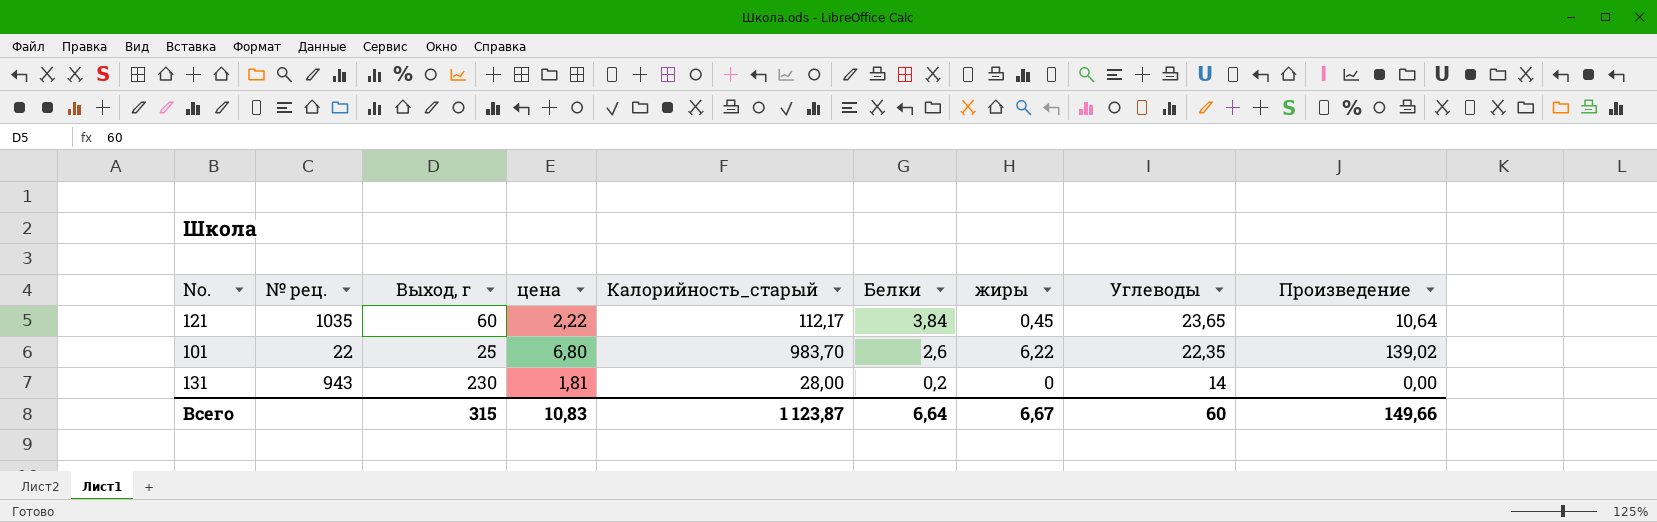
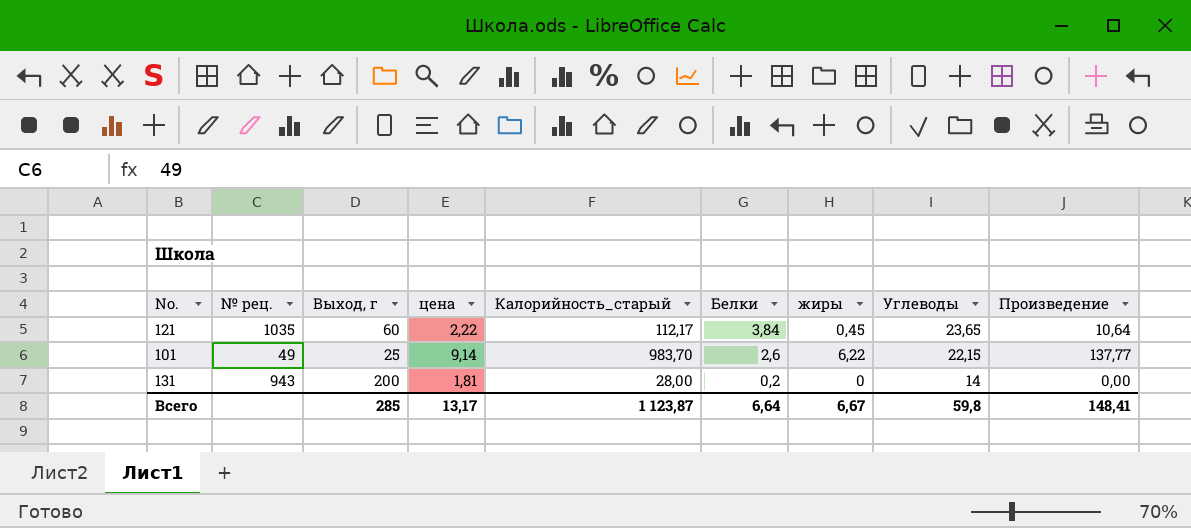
101 | № рец.: 22 -> 49
101 | цена: 6,80 -> 9,14
101 | Углеводы: 22,35 -> 22,15
101 | Произведение: 139,02 -> 137,77
131 | Выход, г: 230 -> 200
Всего | Выход, г: 315 -> 285
Всего | цена: 10,83 -> 13,17
Всего | Углеводы: 60 -> 59,8
Всего | Произведение: 149,66 -> 148,41

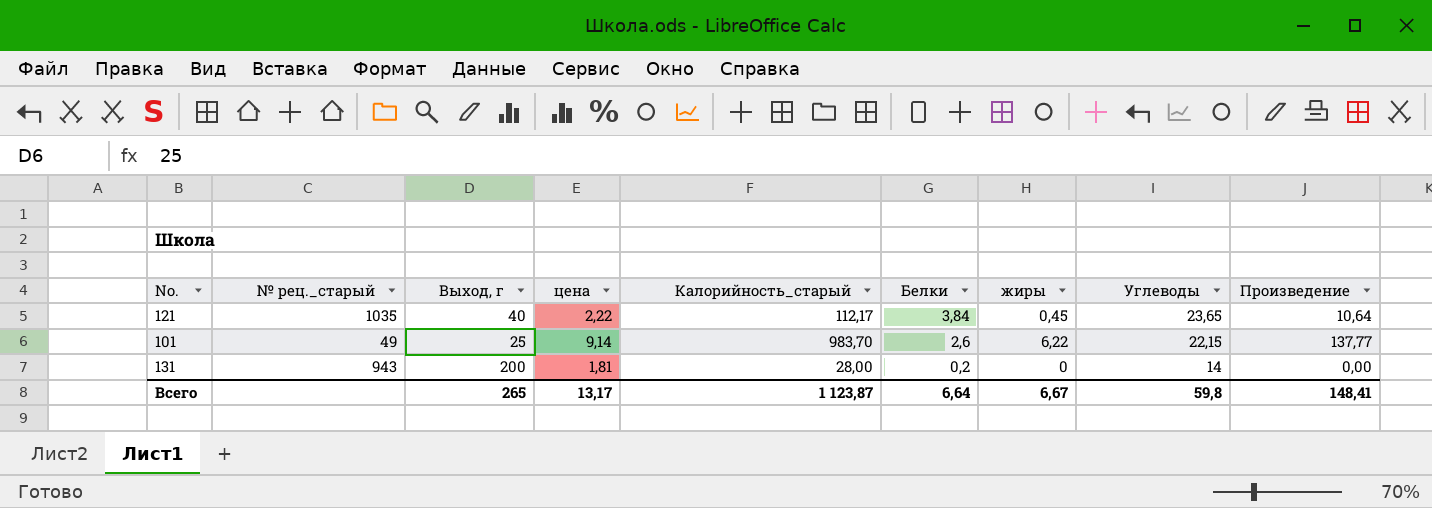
column name: № рец. -> № рец._старый
121 | Выход, г: 60 -> 40
Всего | Выход, г: 285 -> 265

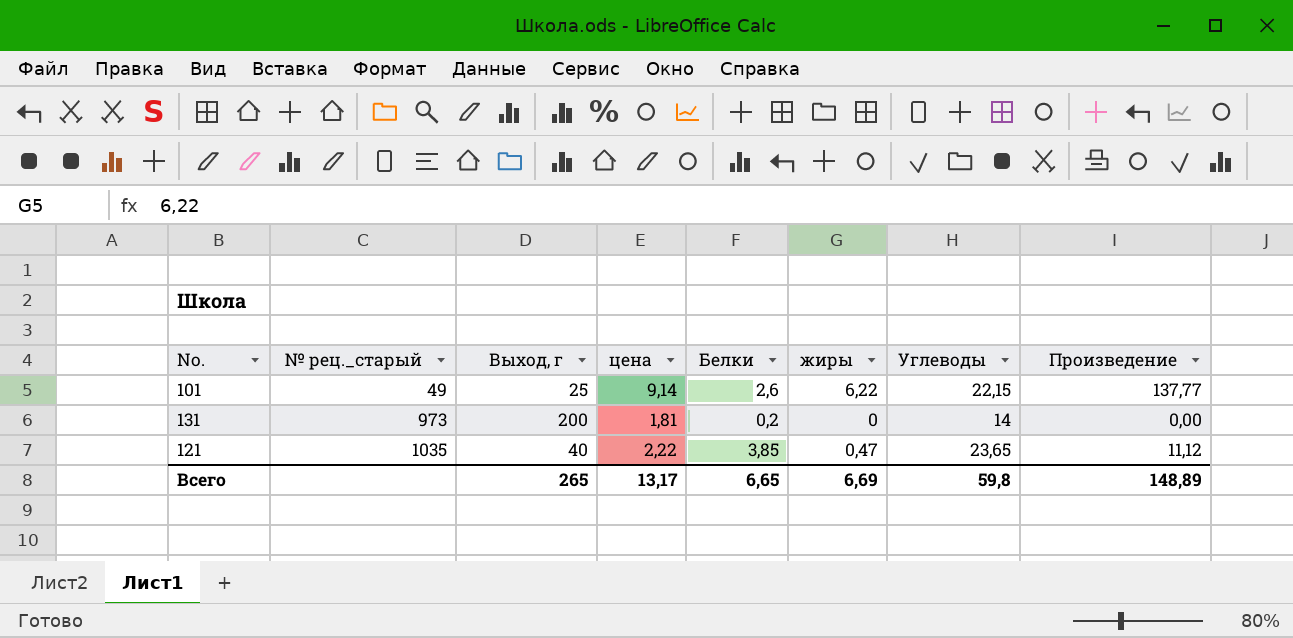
row order: Белки descending -> № рец._старый ascending
column Калорийность_старый | position: 5 -> none
131 | № рец._старый: 943 -> 973
121 | Белки: 3,84 -> 3,85
121 | жиры: 0,45 -> 0,47
121 | Произведение: 10,64 -> 11,12
Всего | Белки: 6,64 -> 6,65
Всего | жиры: 6,67 -> 6,69
Всего | Произведение: 148,41 -> 148,89

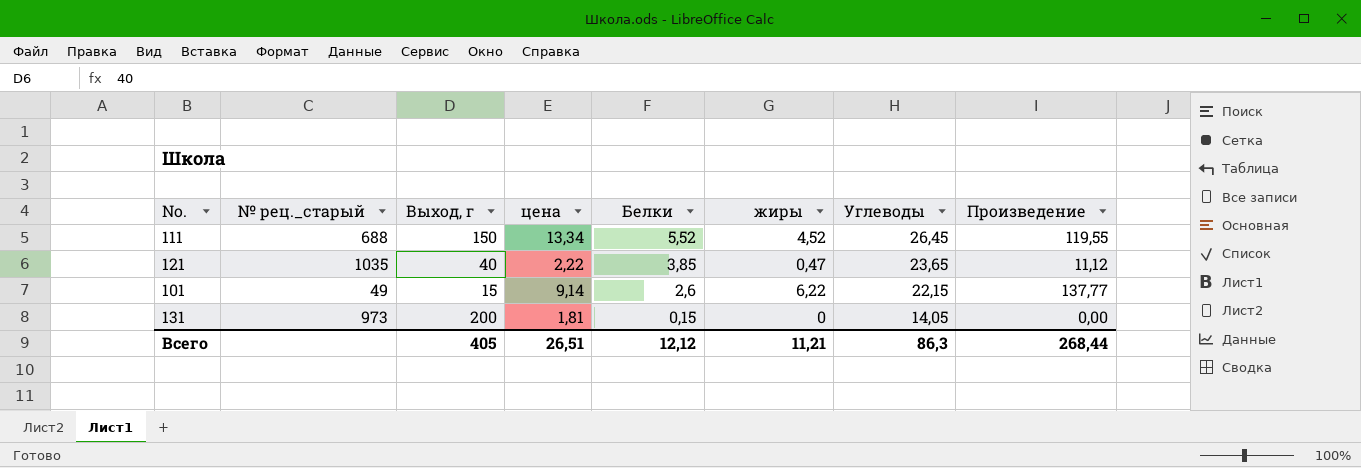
row order: № рец._старый ascending -> Белки descending
row 111: none -> 688 | 150 | 13,34 | 5,52 | 4,52 | 26,45 | 119,55
101 | Выход, г: 25 -> 15
131 | Белки: 0,2 -> 0,15
131 | Углеводы: 14 -> 14,05
Всего | Выход, г: 265 -> 405
Всего | цена: 13,17 -> 26,51
Всего | Белки: 6,65 -> 12,12
Всего | жиры: 6,69 -> 11,21
Всего | Углеводы: 59,8 -> 86,3
Всего | Произведение: 148,89 -> 268,44

